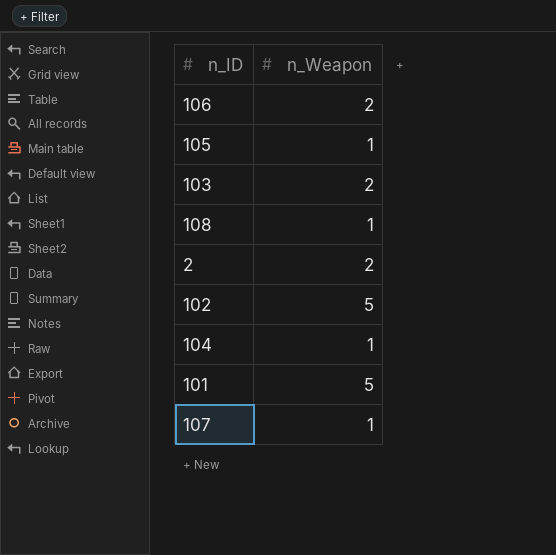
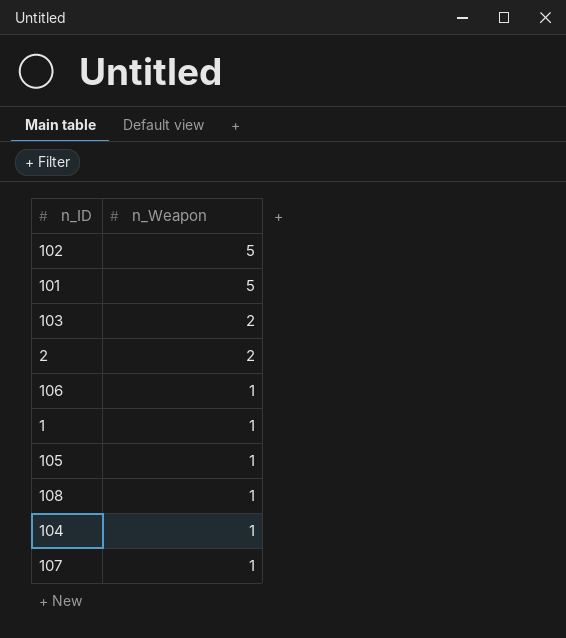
row order: none -> n_Weapon descending
106 | n_Weapon: 2 -> 1
row 1: none -> 1

